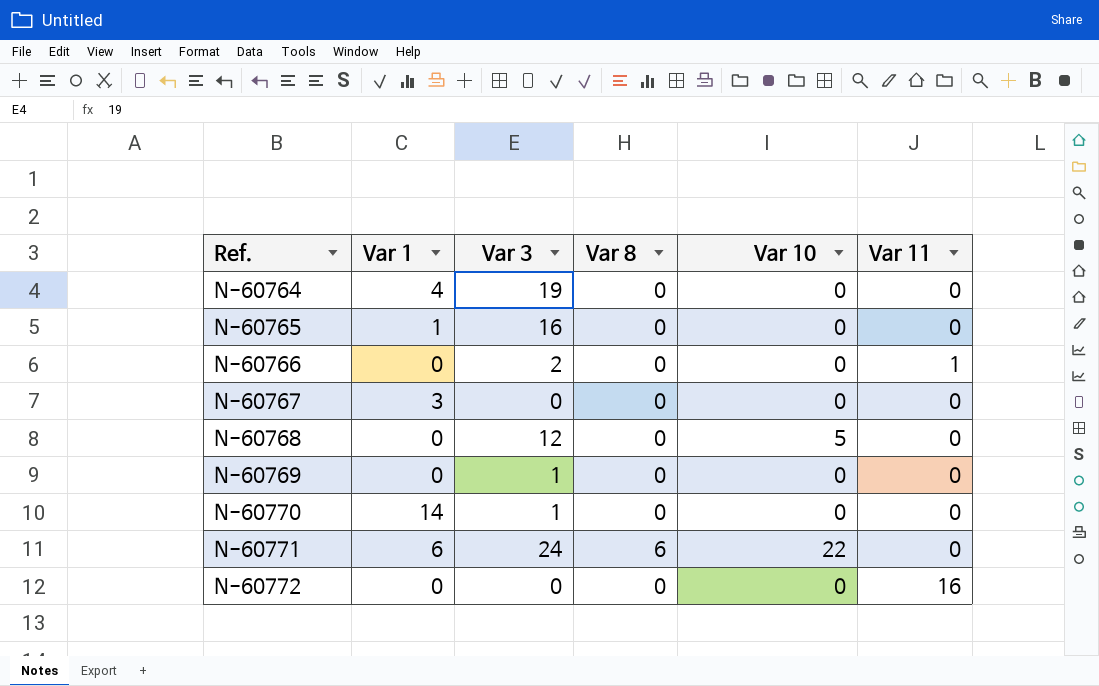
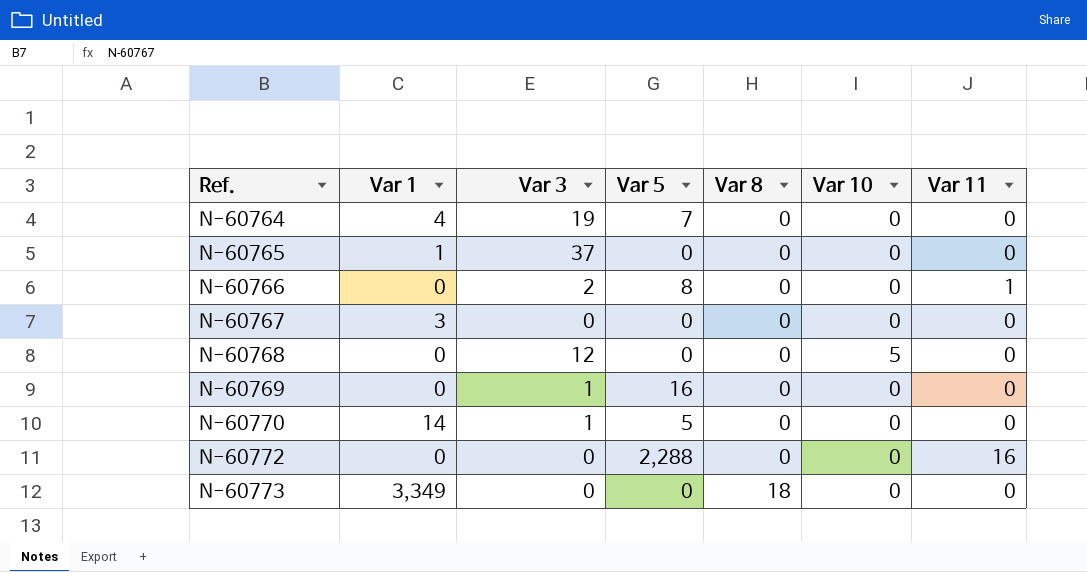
column Var 5 | position: none -> 4
row N-60771: 6 | 24 | 6 | 22 | 0 -> none
N-60765 | Var 3: 16 -> 37
row N-60773: none -> 3,349 | 0 | 0 | 18 | 0 | 0

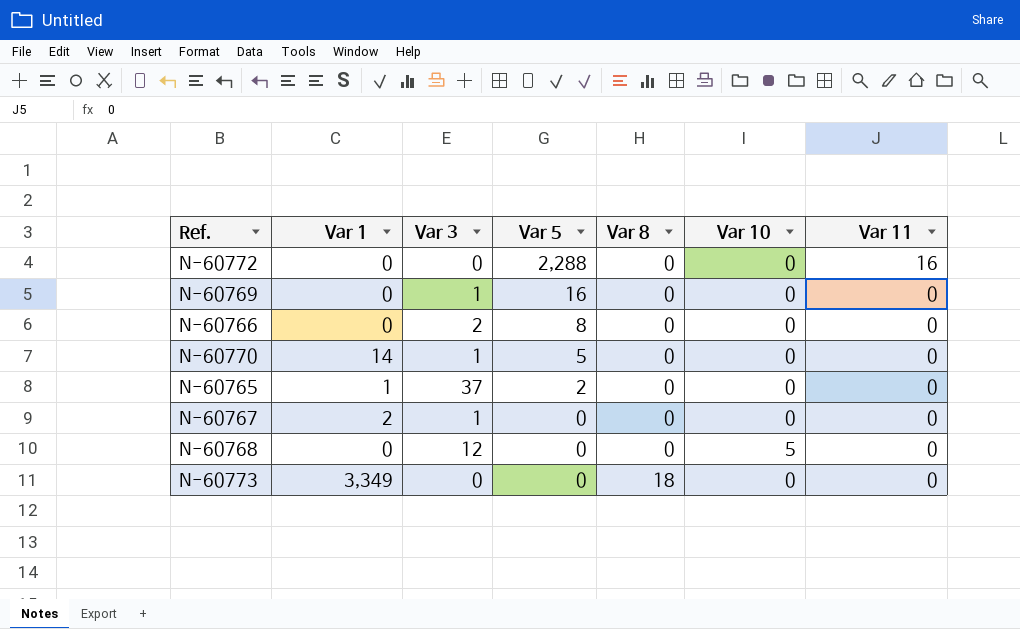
row order: Ref. ascending -> Var 5 descending
row N-60764: 4 | 19 | 7 | 0 | 0 | 0 -> none
N-60766 | Var 11: 1 -> 0
N-60765 | Var 5: 0 -> 2
N-60767 | Var 1: 3 -> 2
N-60767 | Var 3: 0 -> 1

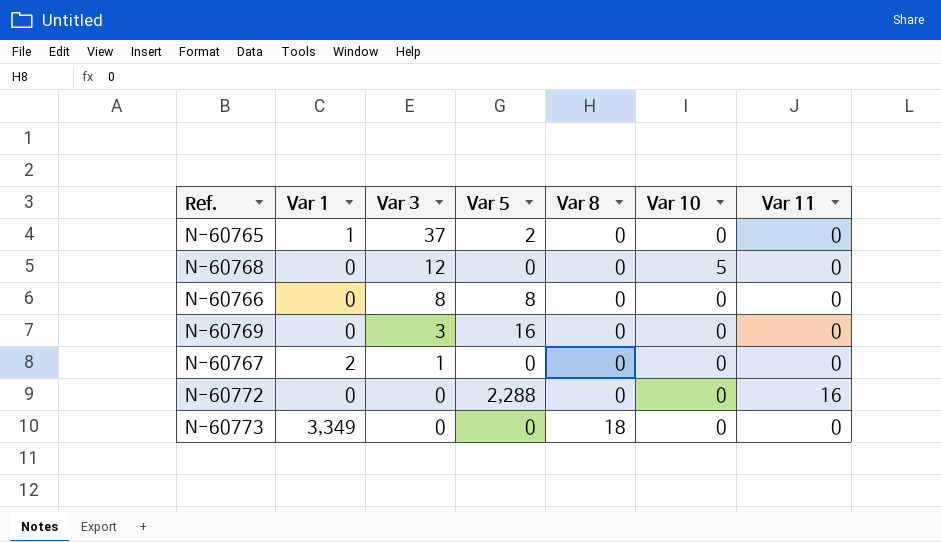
row order: Var 5 descending -> Var 3 descending
row N-60770: 14 | 1 | 5 | 0 | 0 | 0 -> none
N-60766 | Var 3: 2 -> 8
N-60769 | Var 3: 1 -> 3

